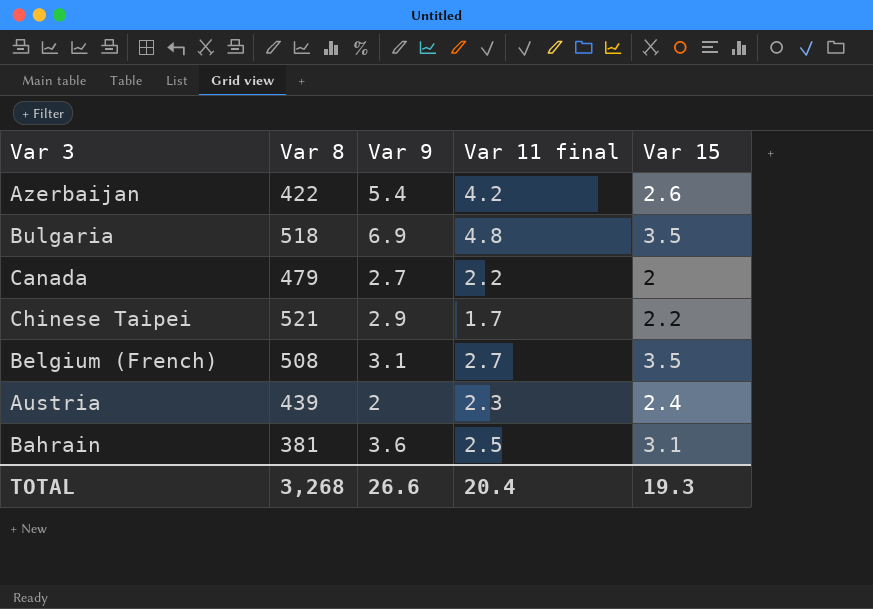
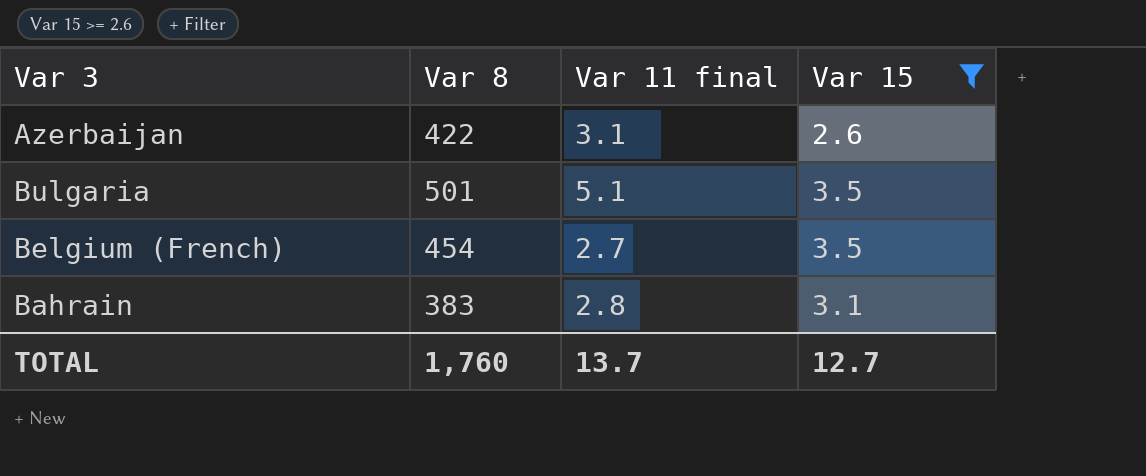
filter: none -> Var 15 >= 2.6
column Var 9 | position: 3 -> none
Azerbaijan | Var 11 final: 4.2 -> 3.1
Bulgaria | Var 8: 518 -> 501
Bulgaria | Var 11 final: 4.8 -> 5.1
Belgium (French) | Var 8: 508 -> 454
Bahrain | Var 8: 381 -> 383
Bahrain | Var 11 final: 2.5 -> 2.8
TOTAL | Var 8: 3,268 -> 1,760
TOTAL | Var 11 final: 20.4 -> 13.7
TOTAL | Var 15: 19.3 -> 12.7

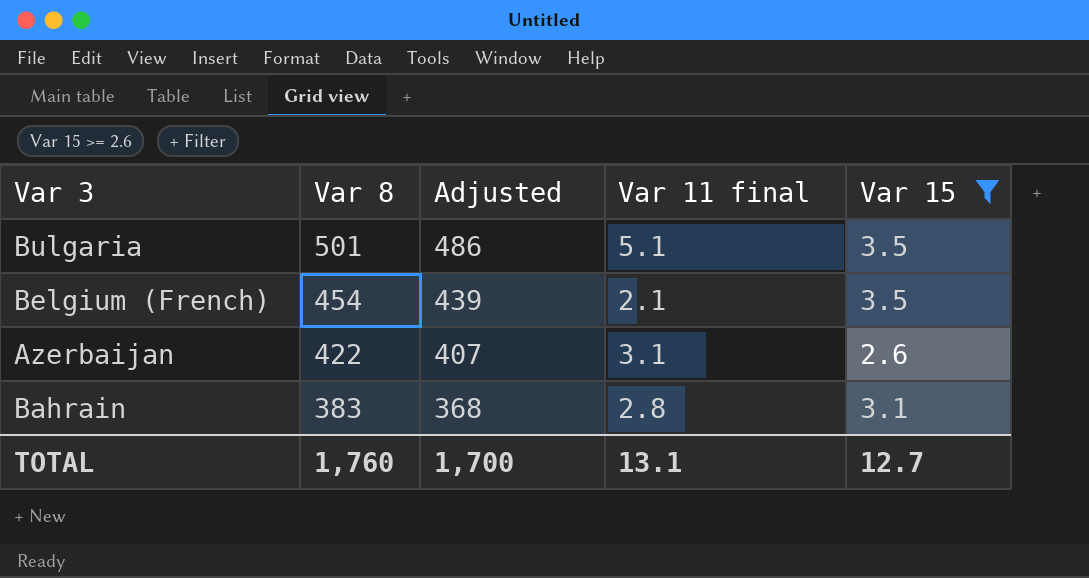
row order: none -> Var 8 descending
column Adjusted | formula: none -> [Var 8] - 15
Belgium (French) | Var 11 final: 2.7 -> 2.1
TOTAL | Var 11 final: 13.7 -> 13.1

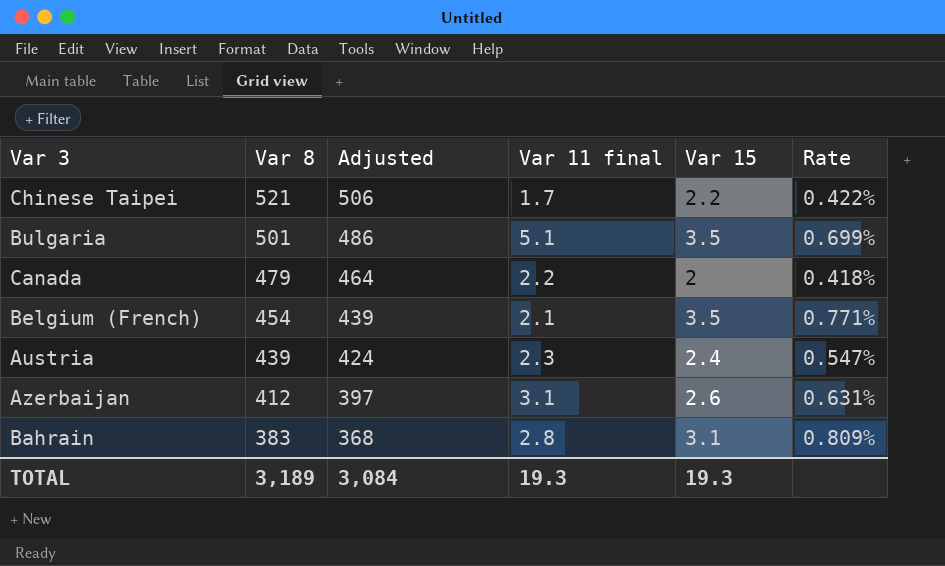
filter: Var 15 >= 2.6 -> none
column Rate | formula: none -> [Var 15] / [Var 8]
Azerbaijan | Var 8: 422 -> 412
Azerbaijan | Adjusted: 407 -> 397
TOTAL | Var 8: 1,760 -> 3,189
TOTAL | Adjusted: 1,700 -> 3,084
TOTAL | Var 11 final: 13.1 -> 19.3
TOTAL | Var 15: 12.7 -> 19.3

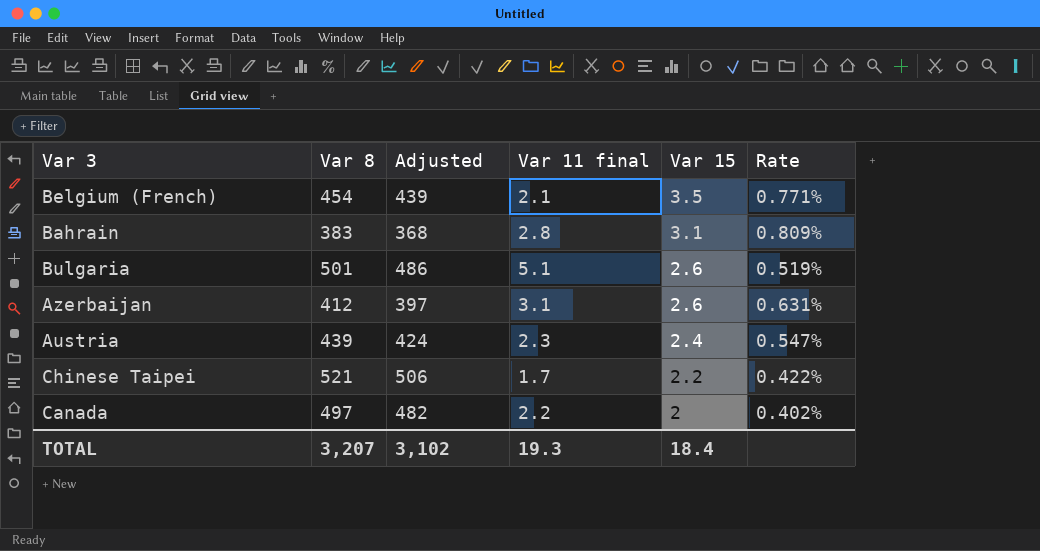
row order: Var 8 descending -> Var 15 descending
Bulgaria | Var 15: 3.5 -> 2.6
Bulgaria | Rate: 0.699% -> 0.519%
Canada | Var 8: 479 -> 497
Canada | Adjusted: 464 -> 482
Canada | Rate: 0.418% -> 0.402%
TOTAL | Var 8: 3,189 -> 3,207
TOTAL | Adjusted: 3,084 -> 3,102
TOTAL | Var 15: 19.3 -> 18.4

